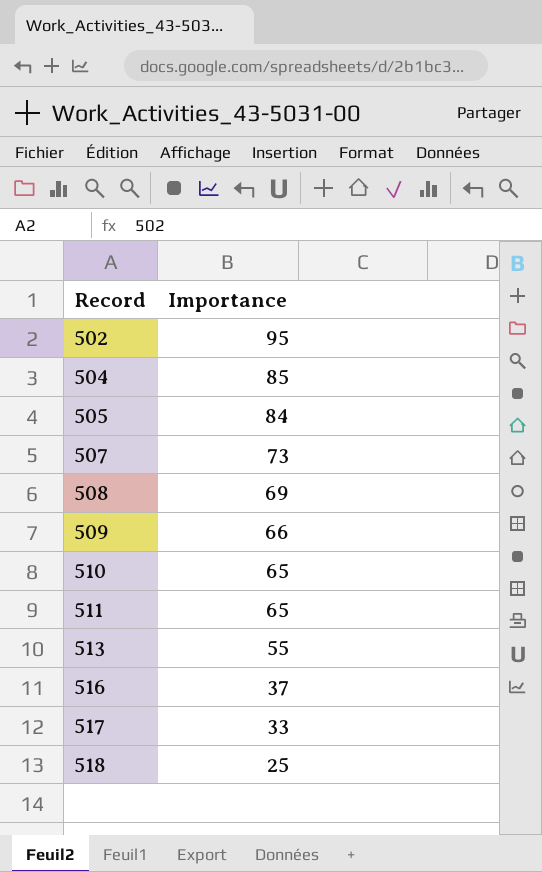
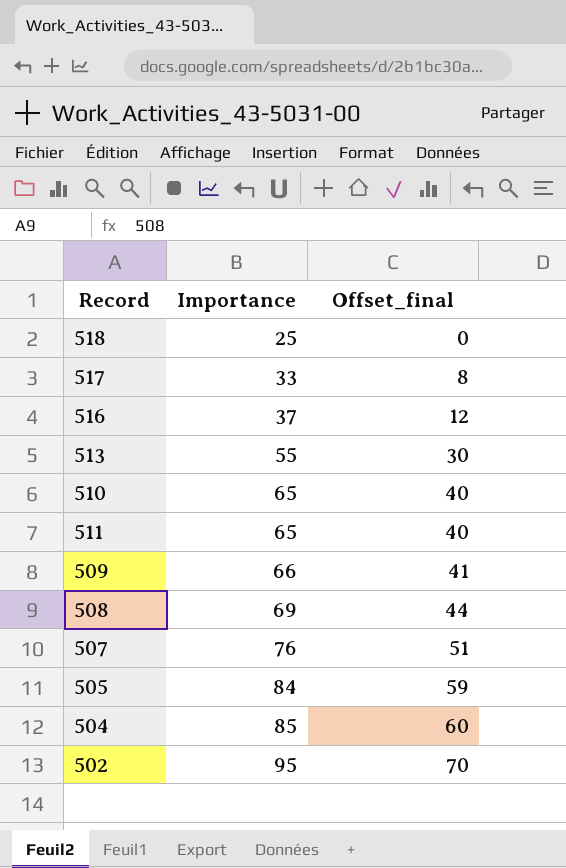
row order: Record ascending -> Importance ascending
column Offset_final | formula: none -> [Importance] - 25
507 | Importance: 73 -> 76

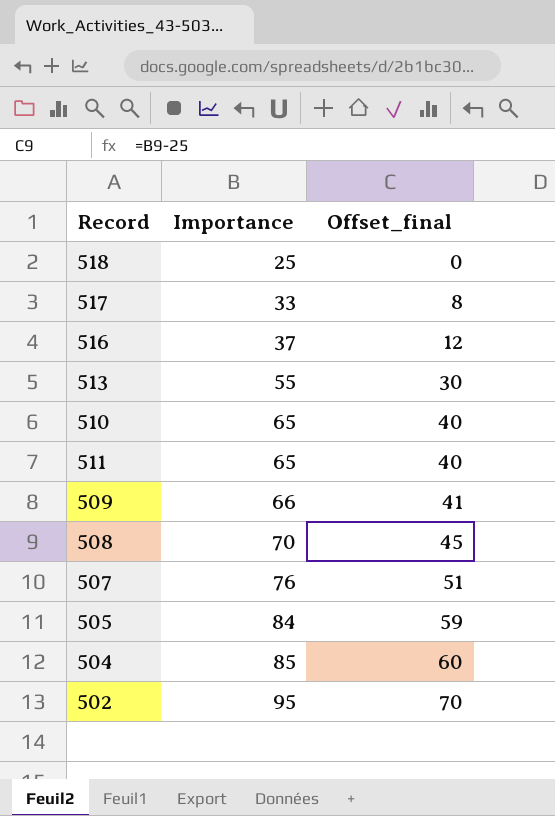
508 | Importance: 69 -> 70
508 | Offset_final: 44 -> 45

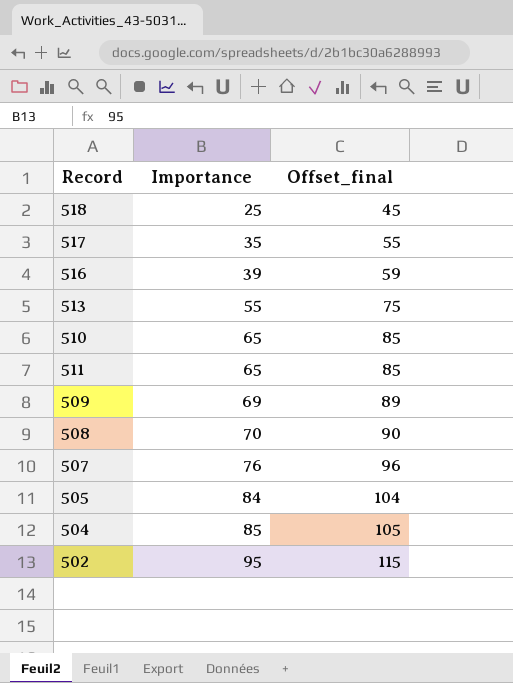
column Offset_final | formula: [Importance] - 25 -> [Importance] + 20
517 | Importance: 33 -> 35
516 | Importance: 37 -> 39
509 | Importance: 66 -> 69

